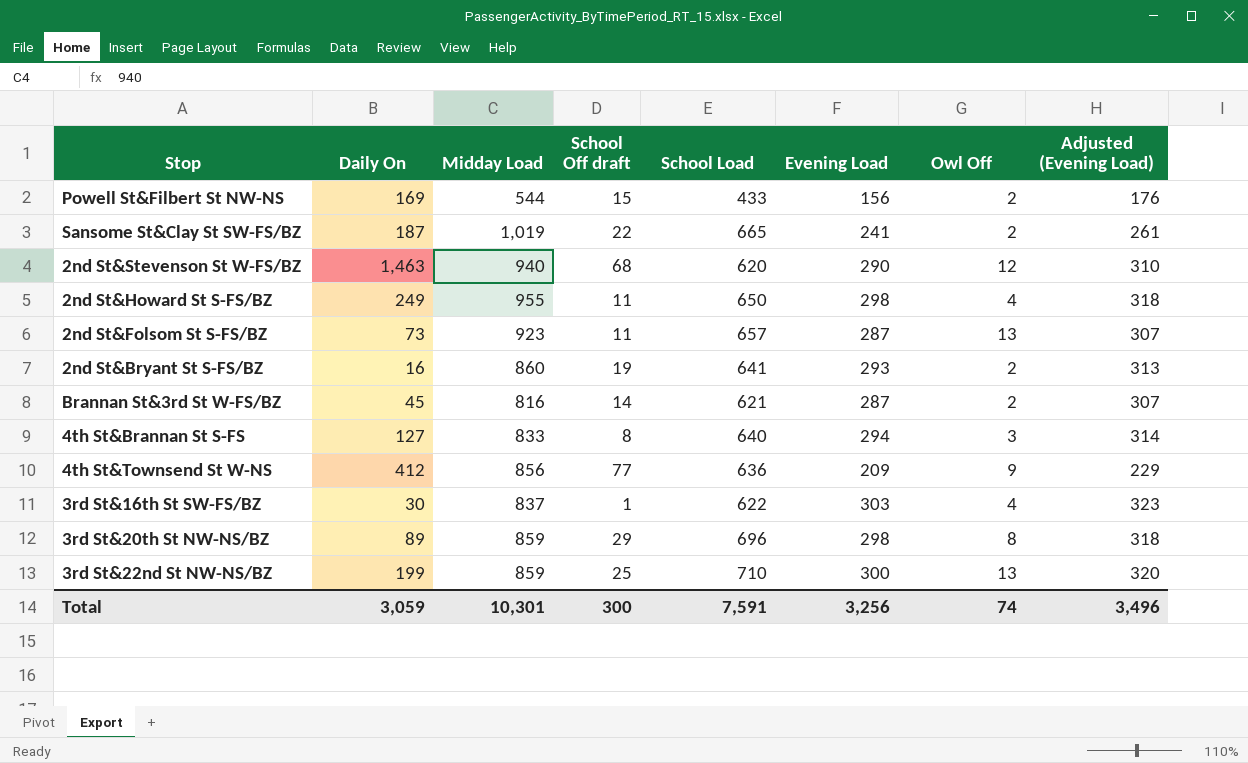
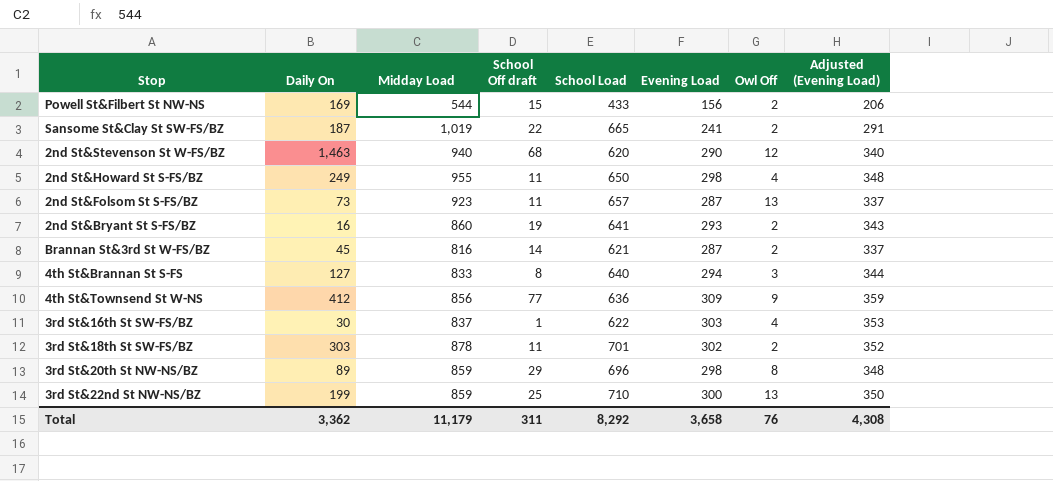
column Adjusted (Evening Load) | formula: [Evening Load] + 20 -> [Evening Load] + 50
4th St&Townsend St W-NS | Evening Load: 209 -> 309
row 3rd St&18th St SW-FS/BZ: none -> 303 | 878 | 11 | 701 | 302 | 2 | 352
Total | Daily On: 3,059 -> 3,362
Total | Midday Load: 10,301 -> 11,179
Total | School Off draft: 300 -> 311
Total | School Load: 7,591 -> 8,292
Total | Evening Load: 3,256 -> 3,658
Total | Owl Off: 74 -> 76
Total | Adjusted (Evening Load): 3,496 -> 4,308

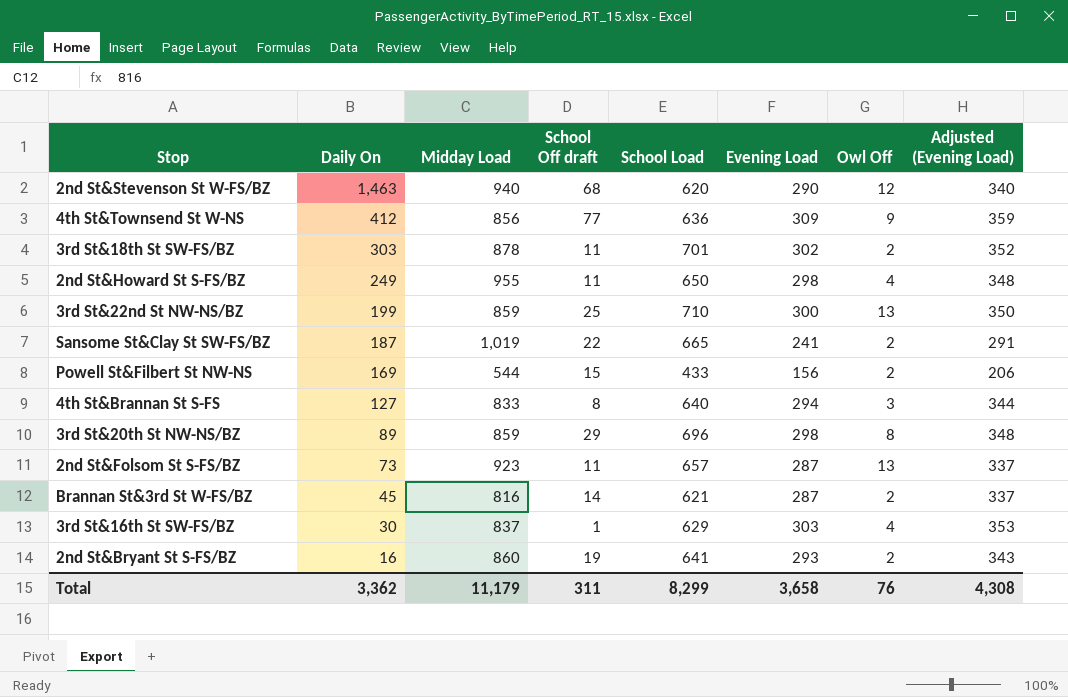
row order: none -> Daily On descending
3rd St&16th St SW-FS/BZ | School Load: 622 -> 629
Total | School Load: 8,292 -> 8,299

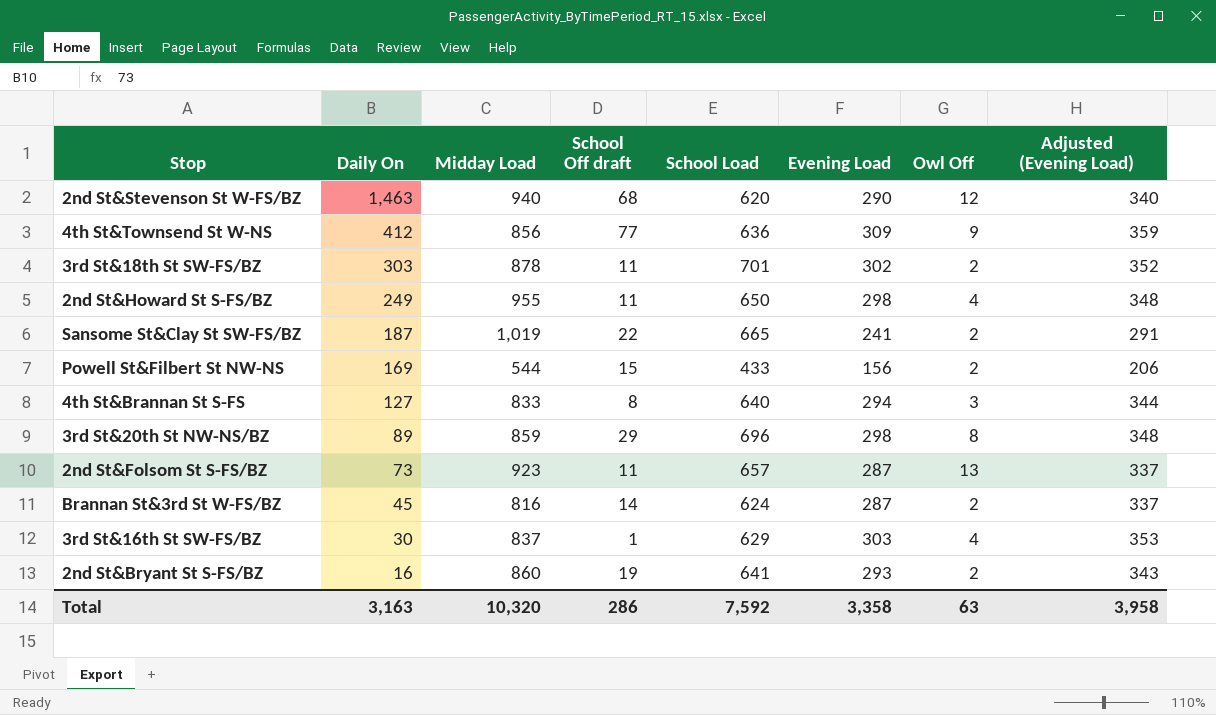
row 3rd St&22nd St NW-NS/BZ: 199 | 859 | 25 | 710 | 300 | 13 | 350 -> none
Brannan St&3rd St W-FS/BZ | School Load: 621 -> 624
Total | Daily On: 3,362 -> 3,163
Total | Midday Load: 11,179 -> 10,320
Total | School Off draft: 311 -> 286
Total | School Load: 8,299 -> 7,592
Total | Evening Load: 3,658 -> 3,358
Total | Owl Off: 76 -> 63
Total | Adjusted (Evening Load): 4,308 -> 3,958

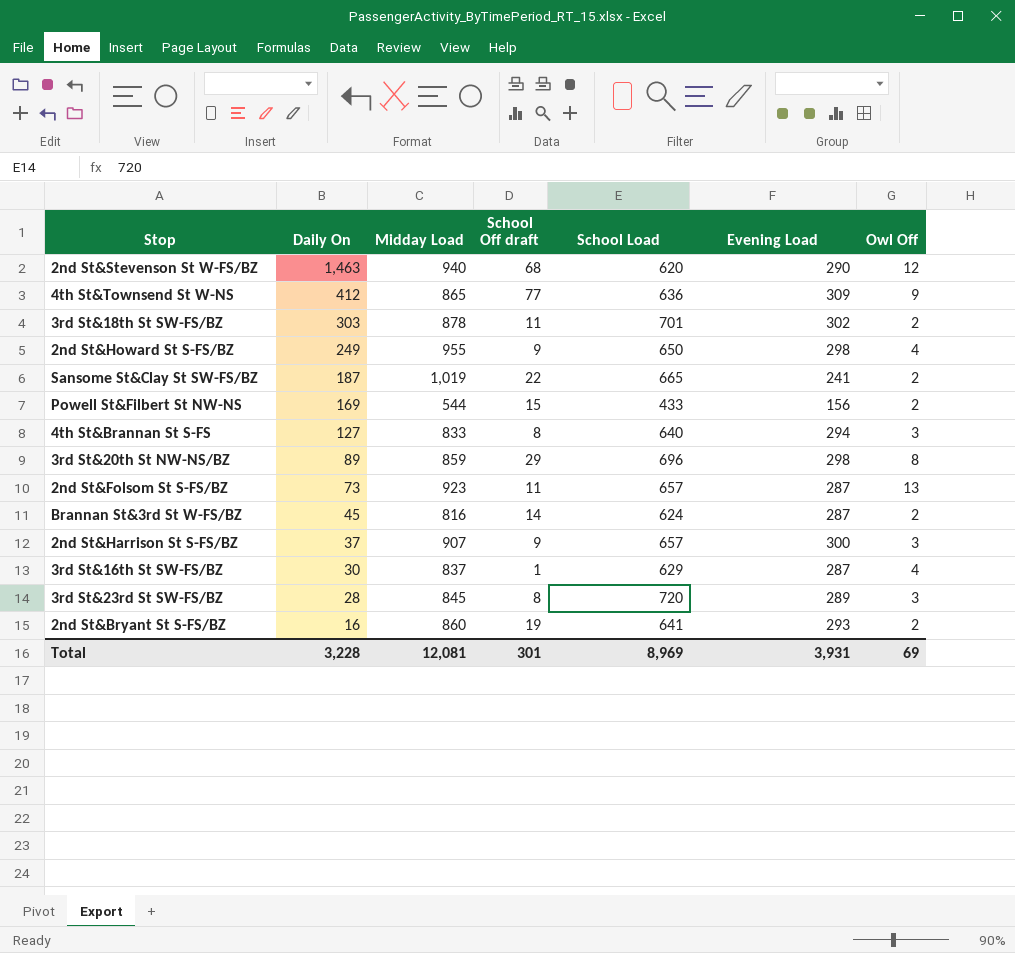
column Adjusted (Evening Load) | formula: [Evening Load] + 50 -> none
4th St&Townsend St W-NS | Midday Load: 856 -> 865
2nd St&Howard St S-FS/BZ | School Off draft: 11 -> 9
row 2nd St&Harrison St S-FS/BZ: none -> 37 | 907 | 9 | 657 | 300 | 3
3rd St&16th St SW-FS/BZ | Evening Load: 303 -> 287
row 3rd St&23rd St SW-FS/BZ: none -> 28 | 845 | 8 | 720 | 289 | 3
Total | Daily On: 3,163 -> 3,228
Total | Midday Load: 10,320 -> 12,081
Total | School Off draft: 286 -> 301
Total | School Load: 7,592 -> 8,969
Total | Evening Load: 3,358 -> 3,931
Total | Owl Off: 63 -> 69

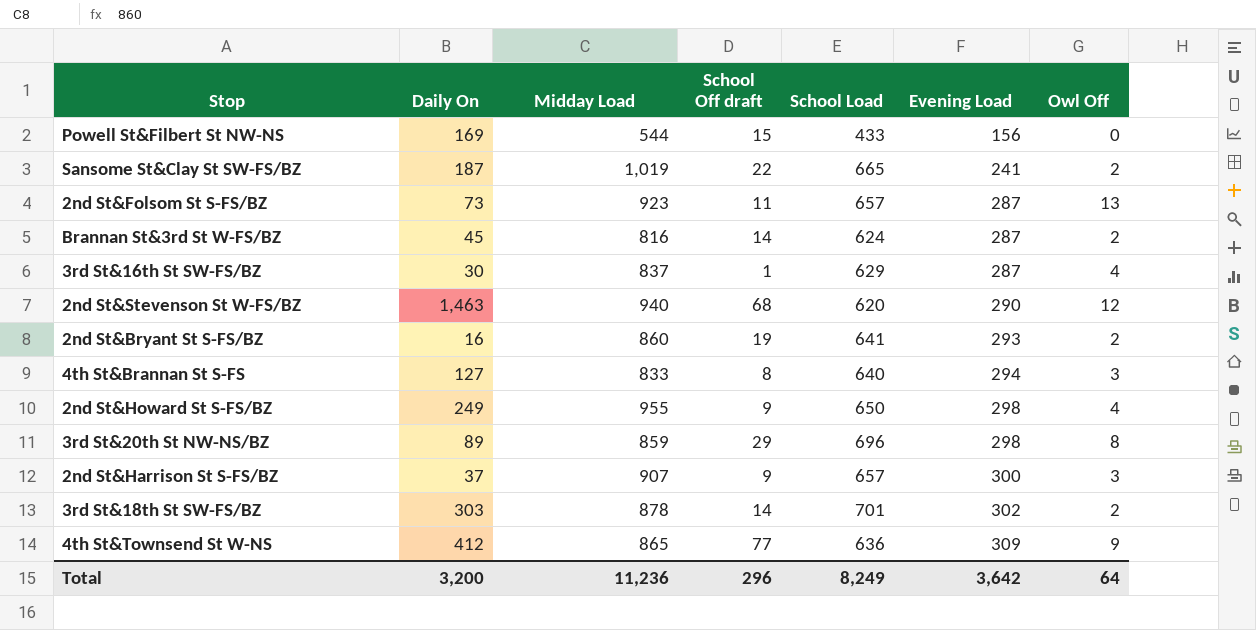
row order: Daily On descending -> Evening Load ascending
row 3rd St&23rd St SW-FS/BZ: 28 | 845 | 8 | 720 | 289 | 3 -> none
Powell St&Filbert St NW-NS | Owl Off: 2 -> 0
3rd St&18th St SW-FS/BZ | School Off draft: 11 -> 14
Total | Daily On: 3,228 -> 3,200
Total | Midday Load: 12,081 -> 11,236
Total | School Off draft: 301 -> 296
Total | School Load: 8,969 -> 8,249
Total | Evening Load: 3,931 -> 3,642
Total | Owl Off: 69 -> 64

